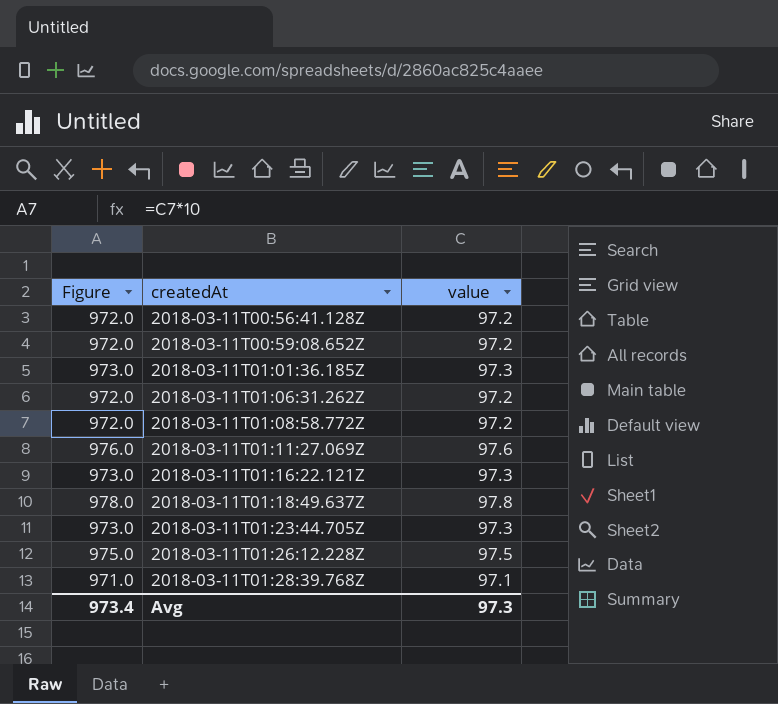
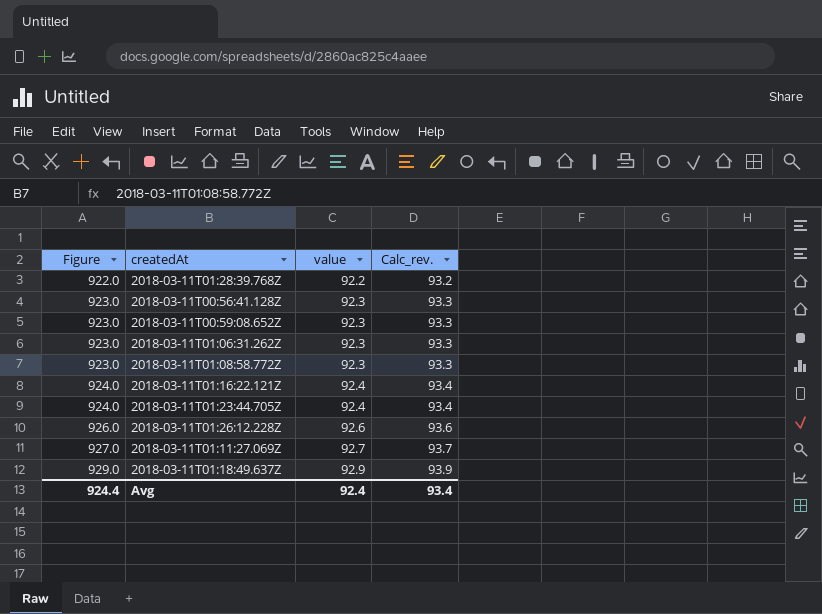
row order: createdAt ascending -> Figure ascending
column Calc_rev. | formula: none -> [value] + 1
row 2018-03-11T01:01:36.185Z: 973.0 | 97.3 -> none
2018-03-11T01:28:39.768Z | Figure: 971.0 -> 922.0
2018-03-11T01:28:39.768Z | value: 97.1 -> 92.2
2018-03-11T00:56:41.128Z | Figure: 972.0 -> 923.0
2018-03-11T00:56:41.128Z | value: 97.2 -> 92.3
2018-03-11T00:59:08.652Z | Figure: 972.0 -> 923.0
2018-03-11T00:59:08.652Z | value: 97.2 -> 92.3
2018-03-11T01:06:31.262Z | Figure: 972.0 -> 923.0
2018-03-11T01:06:31.262Z | value: 97.2 -> 92.3
2018-03-11T01:08:58.772Z | Figure: 972.0 -> 923.0
2018-03-11T01:08:58.772Z | value: 97.2 -> 92.3
2018-03-11T01:16:22.121Z | Figure: 973.0 -> 924.0
2018-03-11T01:16:22.121Z | value: 97.3 -> 92.4
2018-03-11T01:23:44.705Z | Figure: 973.0 -> 924.0
2018-03-11T01:23:44.705Z | value: 97.3 -> 92.4
2018-03-11T01:26:12.228Z | Figure: 975.0 -> 926.0
2018-03-11T01:26:12.228Z | value: 97.5 -> 92.6
2018-03-11T01:11:27.069Z | Figure: 976.0 -> 927.0
2018-03-11T01:11:27.069Z | value: 97.6 -> 92.7
2018-03-11T01:18:49.637Z | Figure: 978.0 -> 929.0
2018-03-11T01:18:49.637Z | value: 97.8 -> 92.9
Avg | Figure: 973.4 -> 924.4
Avg | value: 97.3 -> 92.4

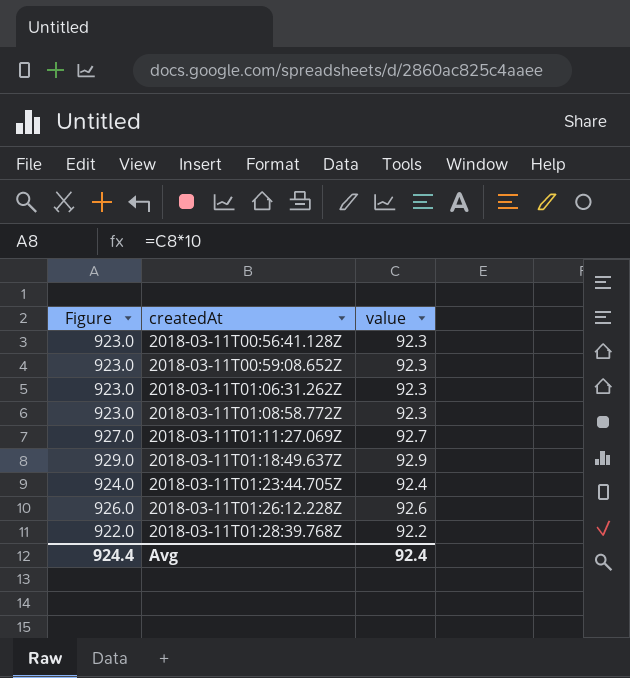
row order: Figure ascending -> createdAt ascending
column Calc_rev. | formula: [value] + 1 -> none
row 2018-03-11T01:16:22.121Z: 924.0 | 92.4 | 93.4 -> none

